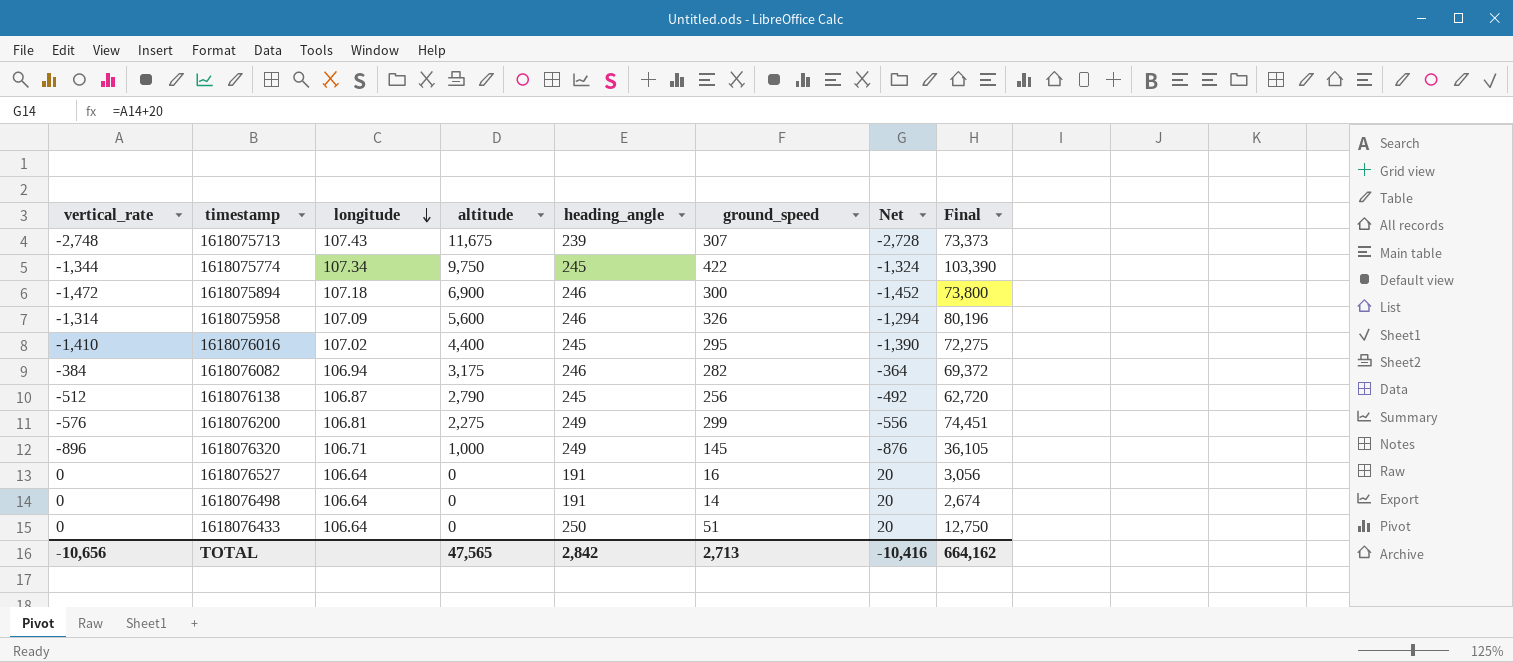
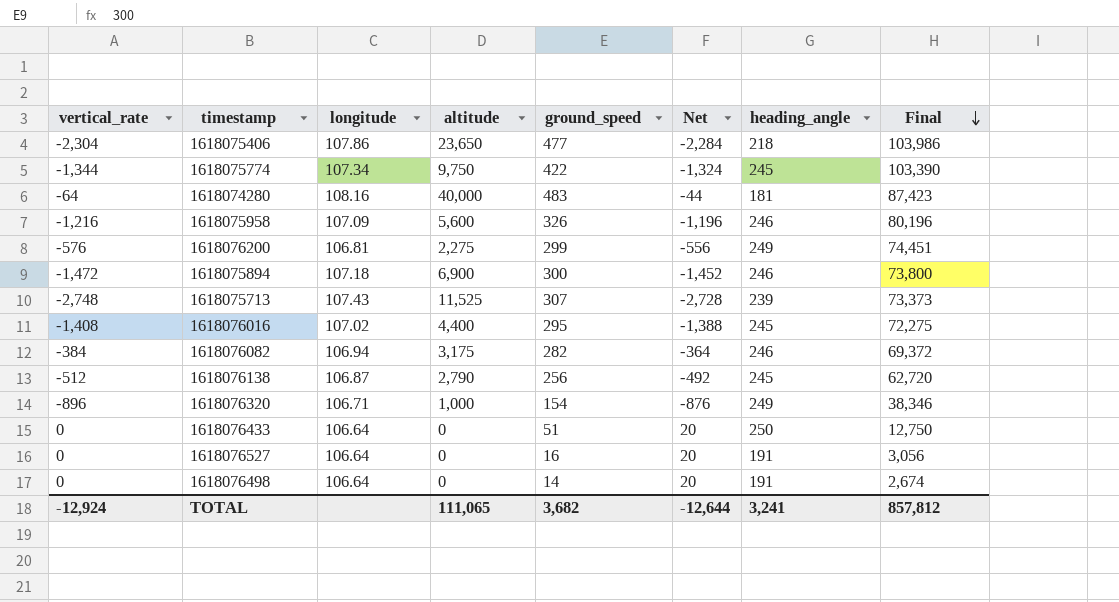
row order: longitude descending -> Final descending
column heading_angle | position: 5 -> 7
row 1618075406: none -> -2,304 | 107.86 | 23,650 | 477 | -2,284 | 218 | 103,986
row 1618074280: none -> -64 | 108.16 | 40,000 | 483 | -44 | 181 | 87,423
1618075958 | vertical_rate: -1,314 -> -1,216
1618075958 | Net: -1,294 -> -1,196
1618075713 | altitude: 11,675 -> 11,525
1618076016 | vertical_rate: -1,410 -> -1,408
1618076016 | Net: -1,390 -> -1,388
1618076320 | ground_speed: 145 -> 154
1618076320 | Final: 36,105 -> 38,346
TOTAL | vertical_rate: -10,656 -> -12,924
TOTAL | altitude: 47,565 -> 111,065
TOTAL | ground_speed: 2,713 -> 3,682
TOTAL | Net: -10,416 -> -12,644
TOTAL | heading_angle: 2,842 -> 3,241
TOTAL | Final: 664,162 -> 857,812

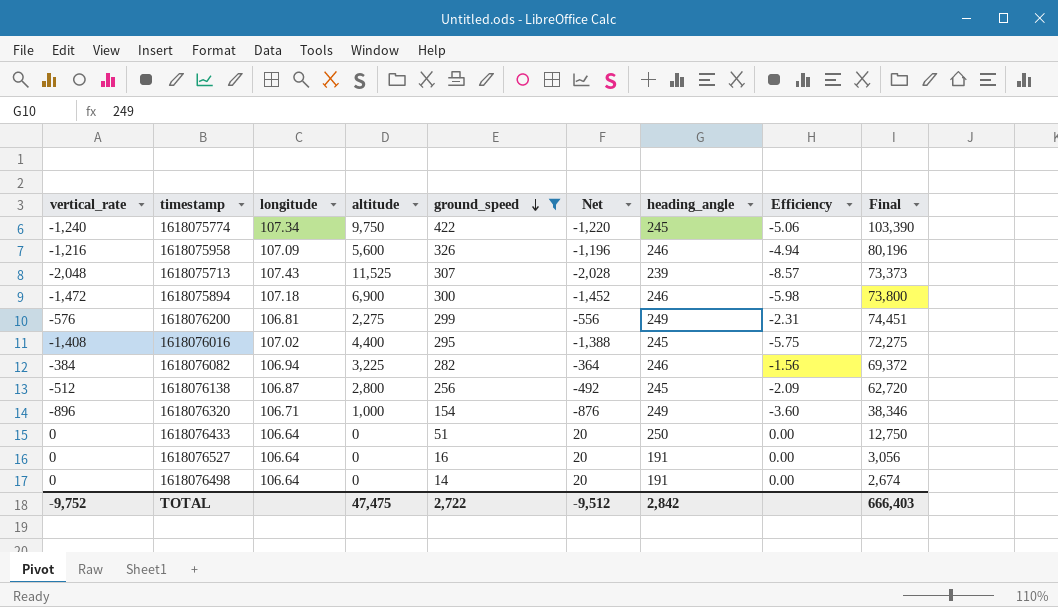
filter: none -> ground_speed <= 422
row order: Final descending -> ground_speed descending
column Efficiency | formula: none -> [vertical_rate] / [heading_angle]
1618075774 | vertical_rate: -1,344 -> -1,240
1618075774 | Net: -1,324 -> -1,220
1618075713 | vertical_rate: -2,748 -> -2,048
1618075713 | Net: -2,728 -> -2,028
1618076082 | altitude: 3,175 -> 3,225
1618076138 | altitude: 2,790 -> 2,800
TOTAL | vertical_rate: -12,924 -> -9,752
TOTAL | altitude: 111,065 -> 47,475
TOTAL | ground_speed: 3,682 -> 2,722
TOTAL | Net: -12,644 -> -9,512
TOTAL | heading_angle: 3,241 -> 2,842
TOTAL | Final: 857,812 -> 666,403

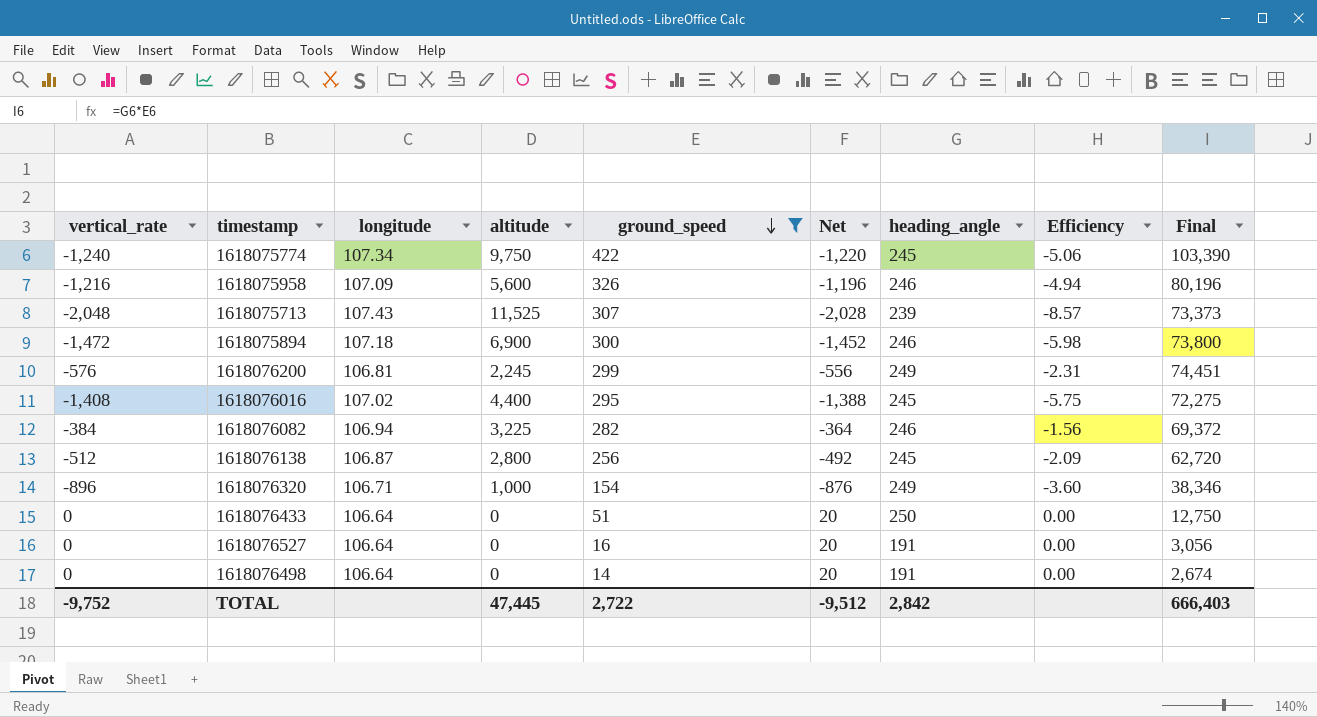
1618076200 | altitude: 2,275 -> 2,245
TOTAL | altitude: 47,475 -> 47,445

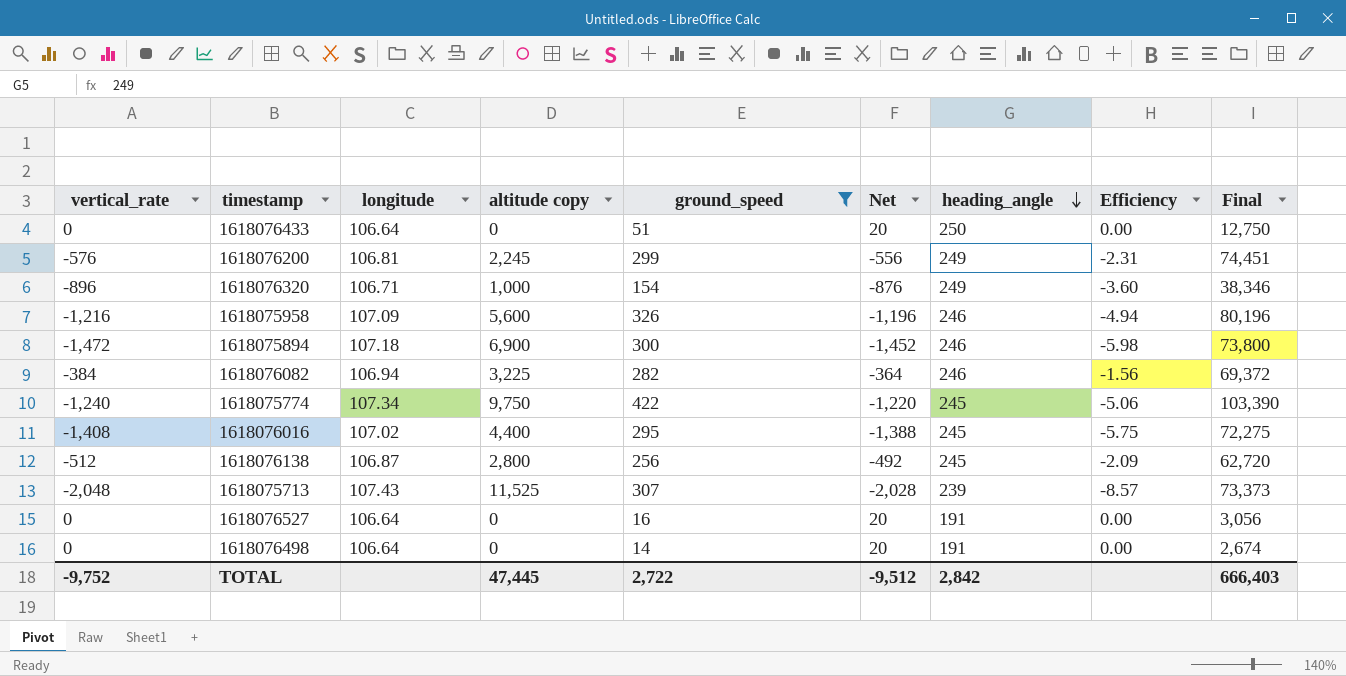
row order: ground_speed descending -> heading_angle descending
column name: altitude -> altitude copy

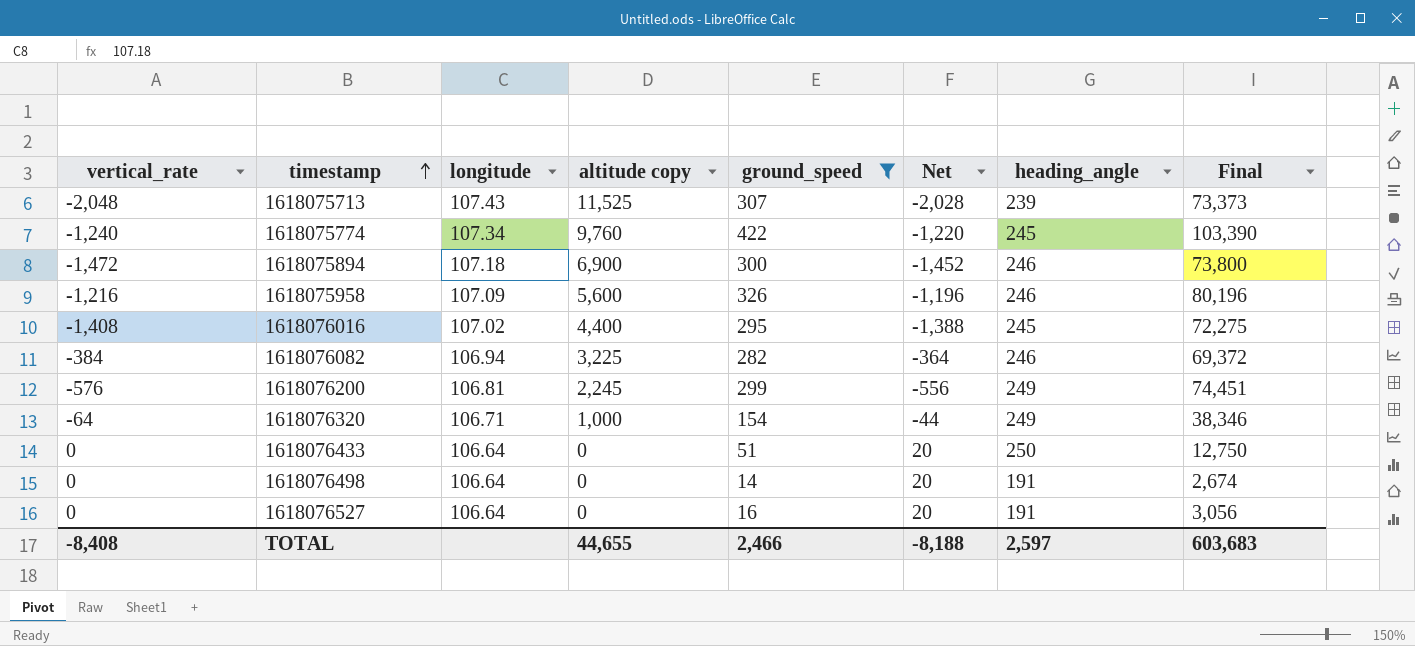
row order: heading_angle descending -> timestamp ascending
column Efficiency | formula: [vertical_rate] / [heading_angle] -> none
row 1618076138: -512 | 106.87 | 2,800 | 256 | -492 | 245 | -2.09 | 62,720 -> none
1618075774 | altitude copy: 9,750 -> 9,760
1618076320 | vertical_rate: -896 -> -64
1618076320 | Net: -876 -> -44
TOTAL | vertical_rate: -9,752 -> -8,408
TOTAL | altitude copy: 47,445 -> 44,655
TOTAL | ground_speed: 2,722 -> 2,466
TOTAL | Net: -9,512 -> -8,188
TOTAL | heading_angle: 2,842 -> 2,597
TOTAL | Final: 666,403 -> 603,683

